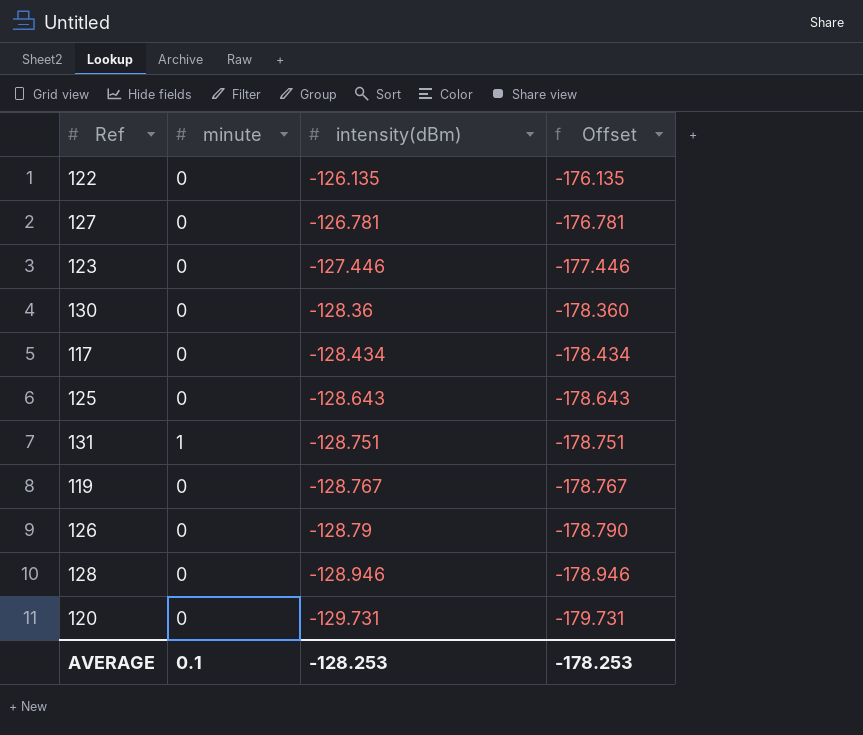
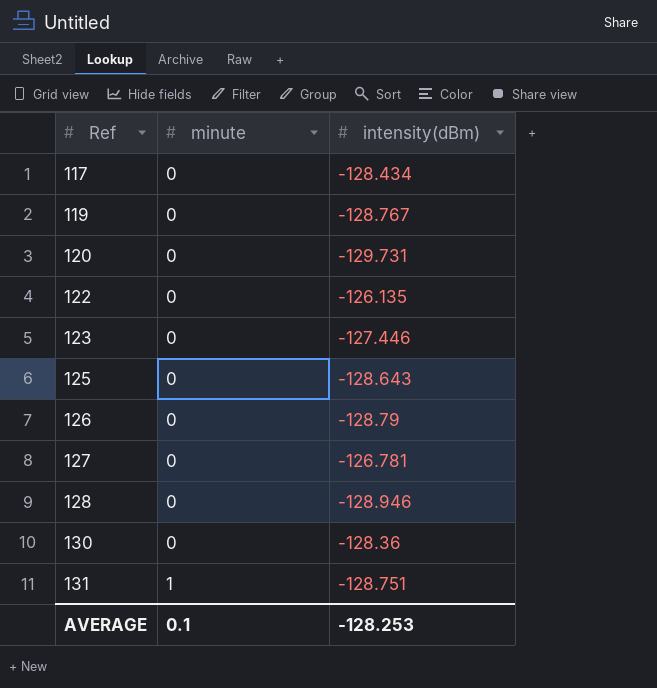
row order: intensity(dBm) descending -> Ref ascending
column Offset | formula: [intensity(dBm)] - 50 -> none

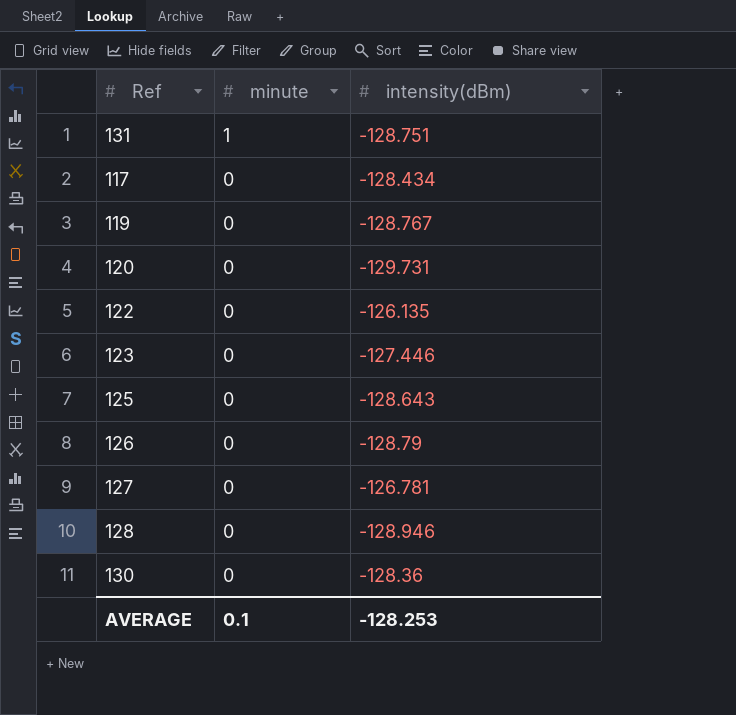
row order: Ref ascending -> minute descending

